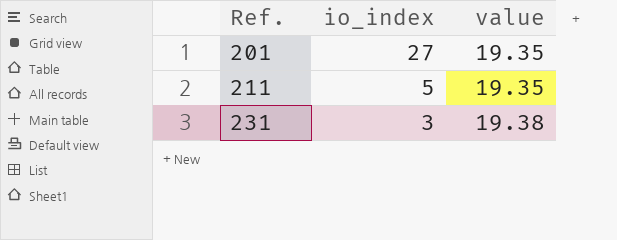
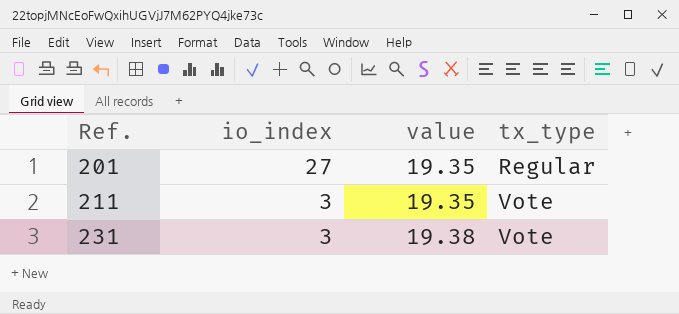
column tx_type | position: none -> 4
211 | io_index: 5 -> 3

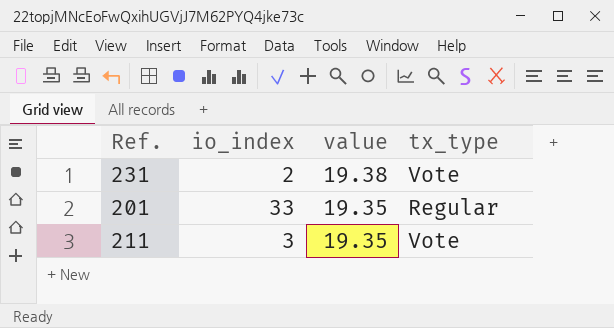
row order: Ref. ascending -> value descending
231 | io_index: 3 -> 2
201 | io_index: 27 -> 33

